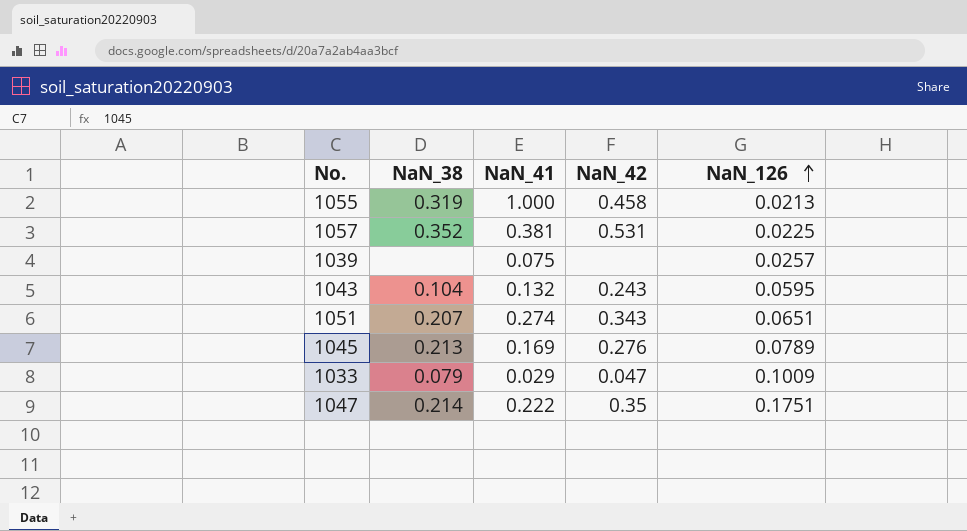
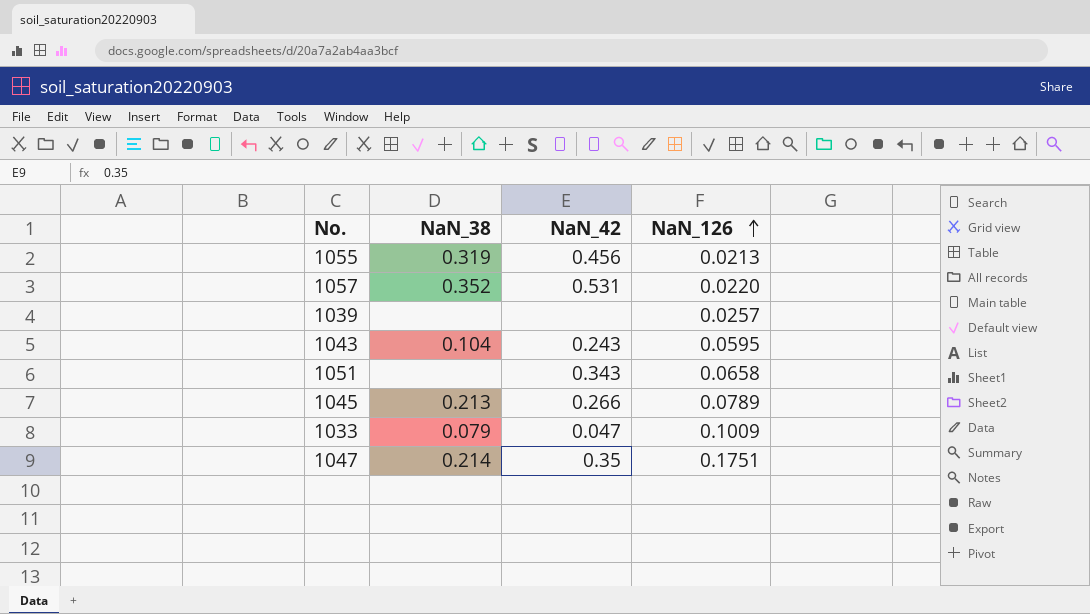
column NaN_41 | position: 3 -> none
1055 | NaN_42: 0.458 -> 0.456
1057 | NaN_126: 0.0225 -> 0.0220
1051 | NaN_38: 0.207 -> none
1051 | NaN_126: 0.0651 -> 0.0658
1045 | NaN_42: 0.276 -> 0.266

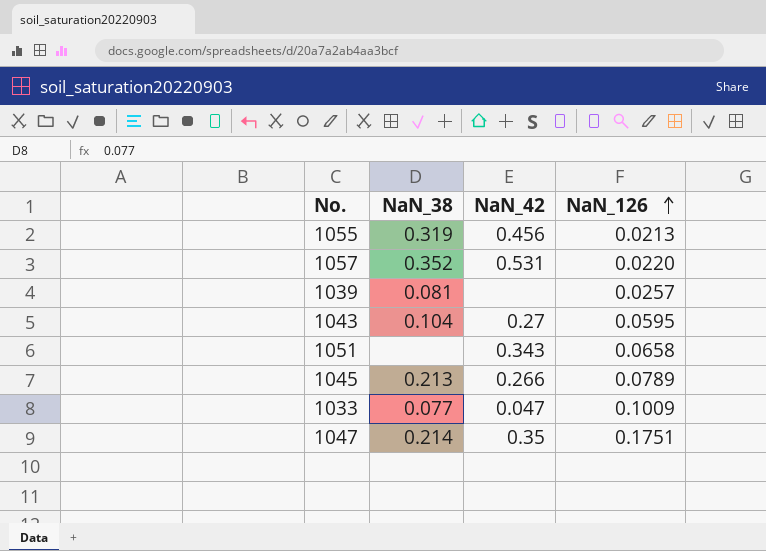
1039 | NaN_38: none -> 0.081
1043 | NaN_42: 0.243 -> 0.27
1033 | NaN_38: 0.079 -> 0.077

